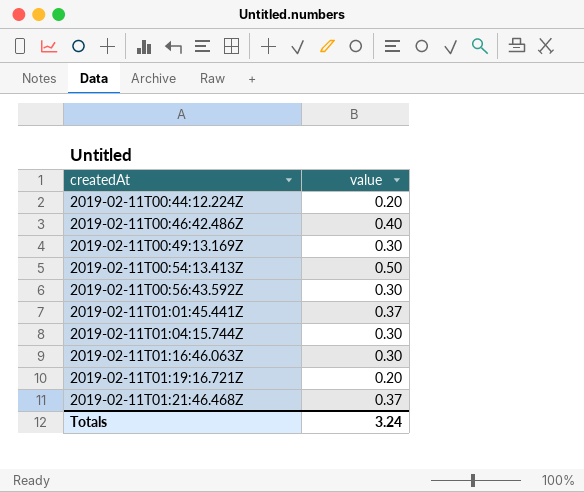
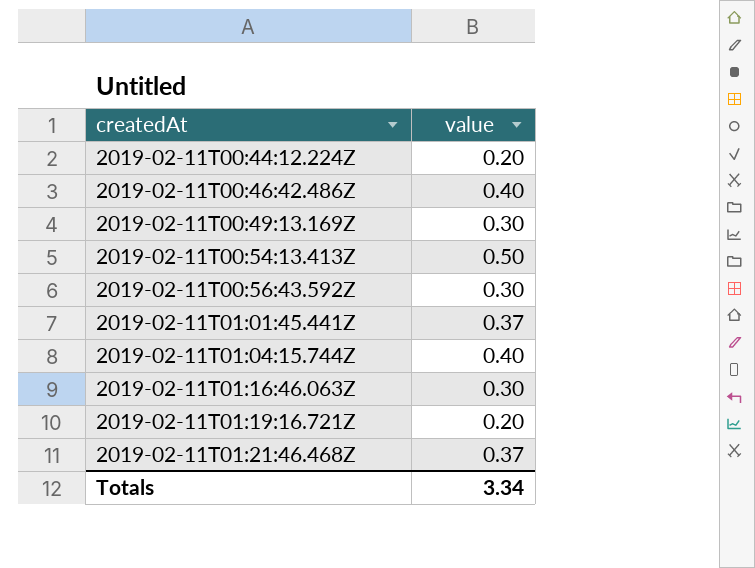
2019-02-11T01:04:15.744Z | value: 0.30 -> 0.40
Totals | value: 3.24 -> 3.34

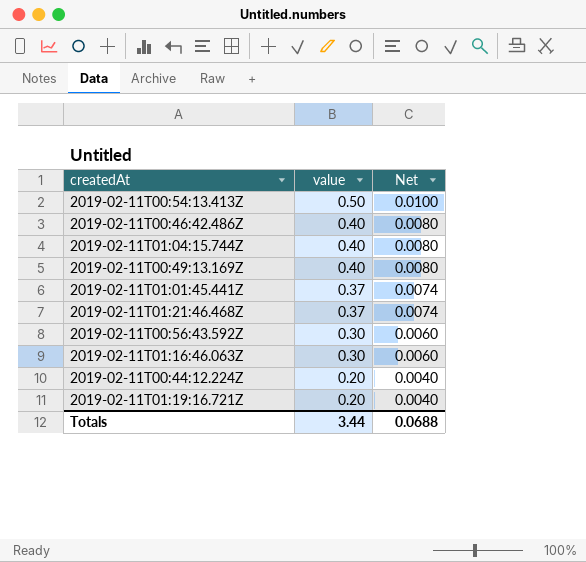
row order: createdAt ascending -> value descending
column Net | formula: none -> [value] * 0.02
2019-02-11T00:49:13.169Z | value: 0.30 -> 0.40
Totals | value: 3.34 -> 3.44

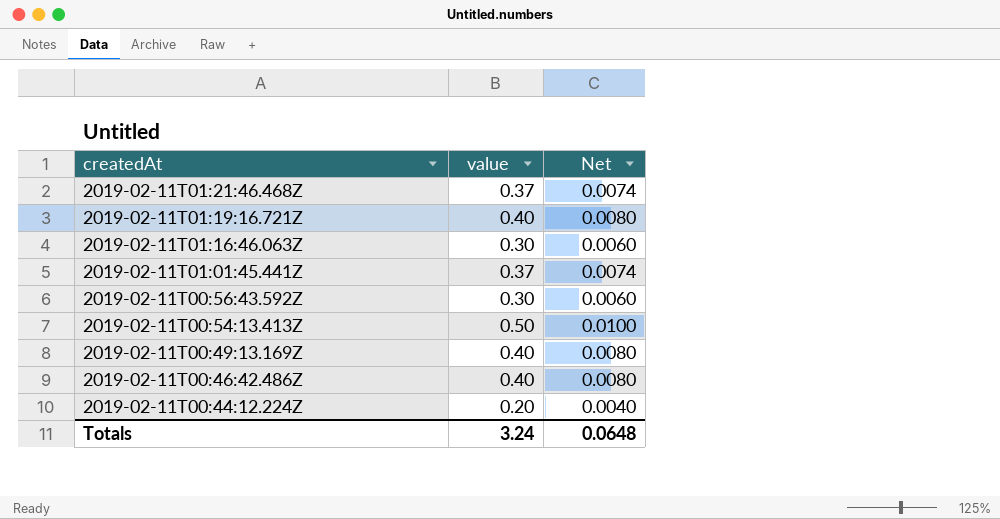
row order: value descending -> createdAt descending
row 2019-02-11T01:04:15.744Z: 0.40 | 0.0080 -> none
2019-02-11T01:19:16.721Z | value: 0.20 -> 0.40
2019-02-11T01:19:16.721Z | Net: 0.0040 -> 0.0080
Totals | value: 3.44 -> 3.24
Totals | Net: 0.0688 -> 0.0648

